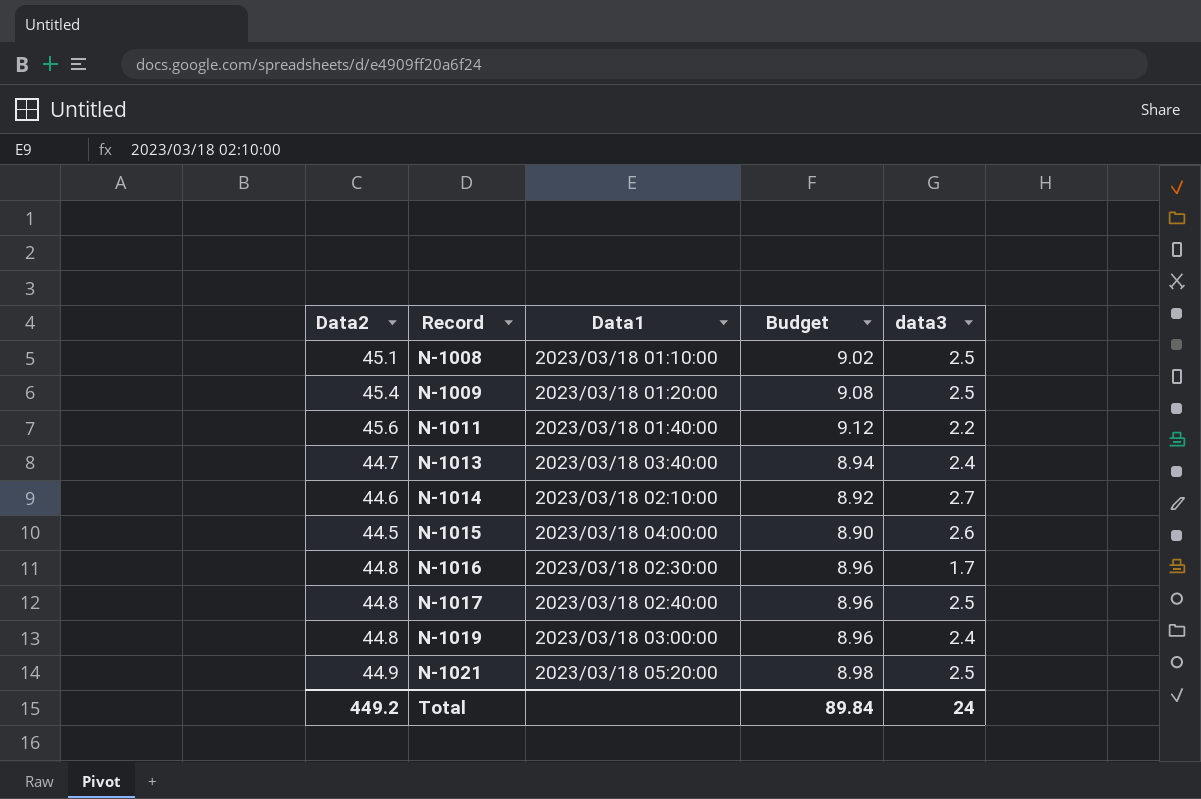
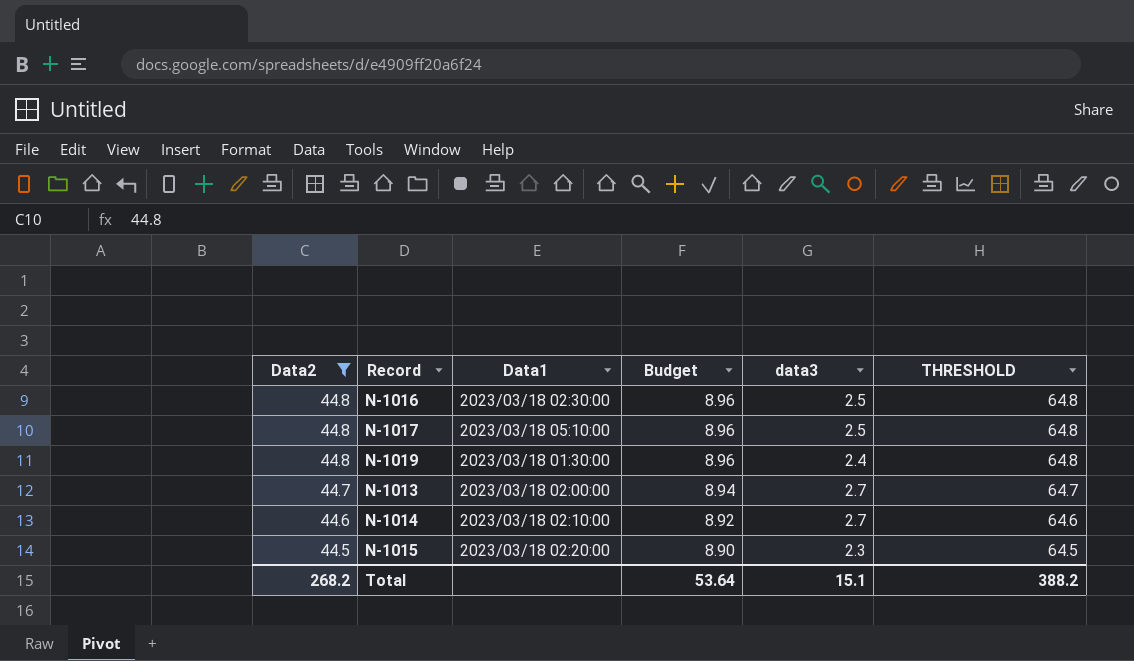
filter: none -> Data2 <= 44.8
row order: Record ascending -> Data2 descending
column THRESHOLD | formula: none -> [Data2] + 20
N-1016 | data3: 1.7 -> 2.5
N-1017 | Data1: 2023/03/18 02:40:00 -> 2023/03/18 05:10:00
N-1019 | Data1: 2023/03/18 03:00:00 -> 2023/03/18 01:30:00
N-1013 | Data1: 2023/03/18 03:40:00 -> 2023/03/18 02:00:00
N-1013 | data3: 2.4 -> 2.7
N-1015 | Data1: 2023/03/18 04:00:00 -> 2023/03/18 02:20:00
N-1015 | data3: 2.6 -> 2.3
Total | Data2: 449.2 -> 268.2
Total | Budget: 89.84 -> 53.64
Total | data3: 24 -> 15.1

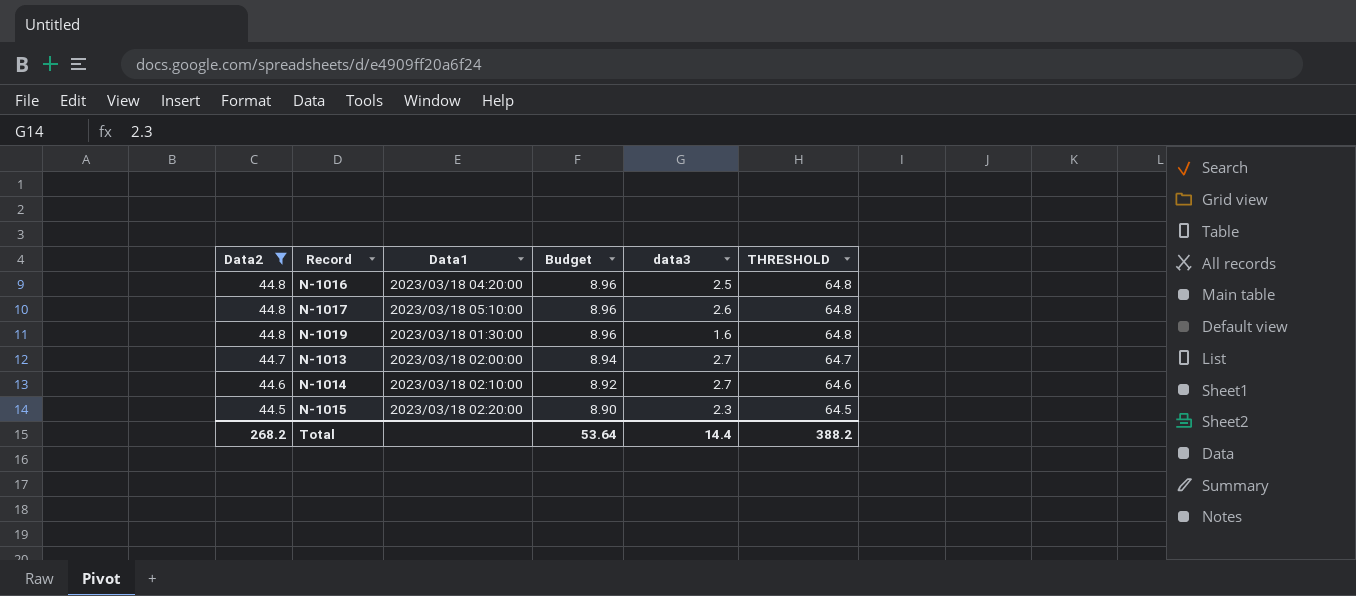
N-1016 | Data1: 2023/03/18 02:30:00 -> 2023/03/18 04:20:00
N-1017 | data3: 2.5 -> 2.6
N-1019 | data3: 2.4 -> 1.6
Total | data3: 15.1 -> 14.4

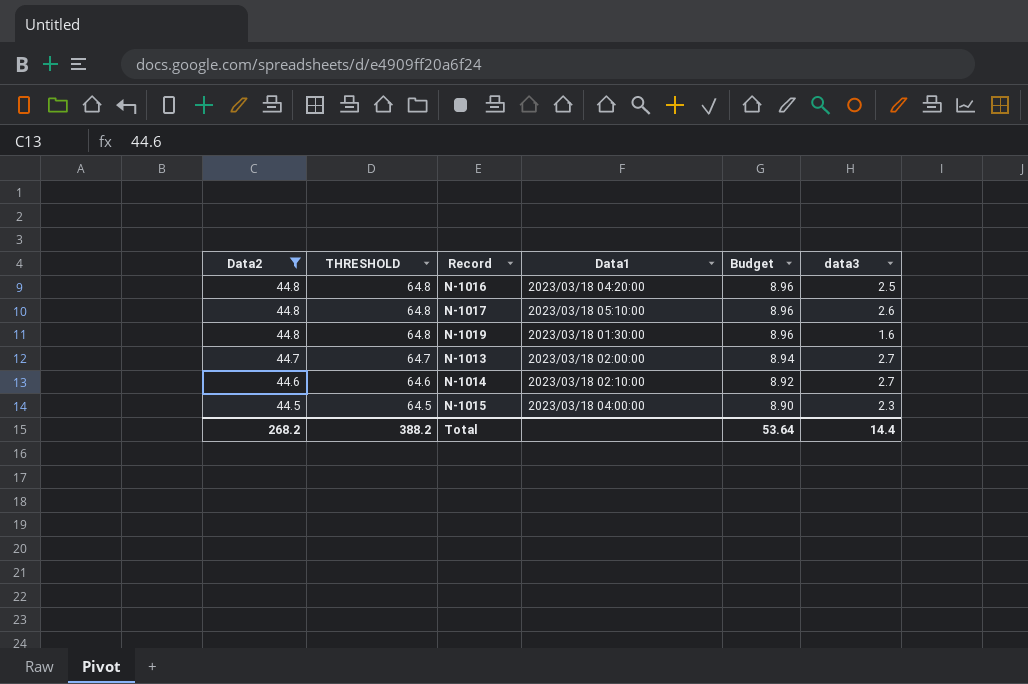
column THRESHOLD | position: 6 -> 2
N-1015 | Data1: 2023/03/18 02:20:00 -> 2023/03/18 04:00:00

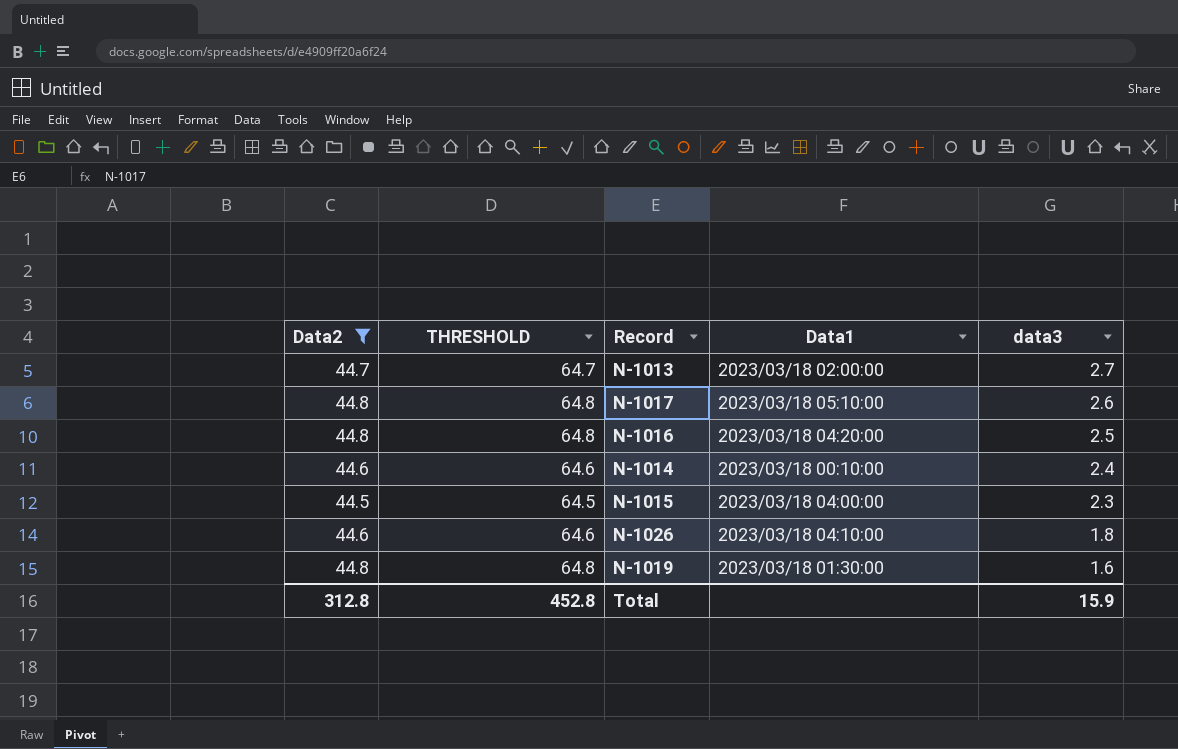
row order: Data2 descending -> data3 descending
column Budget | formula: [Data2] * 0.2 -> none
N-1014 | Data1: 2023/03/18 02:10:00 -> 2023/03/18 00:10:00
N-1014 | data3: 2.7 -> 2.4
row N-1026: none -> 44.6 | 64.6 | 2023/03/18 04:10:00 | 1.8
Total | Data2: 268.2 -> 312.8
Total | THRESHOLD: 388.2 -> 452.8
Total | data3: 14.4 -> 15.9

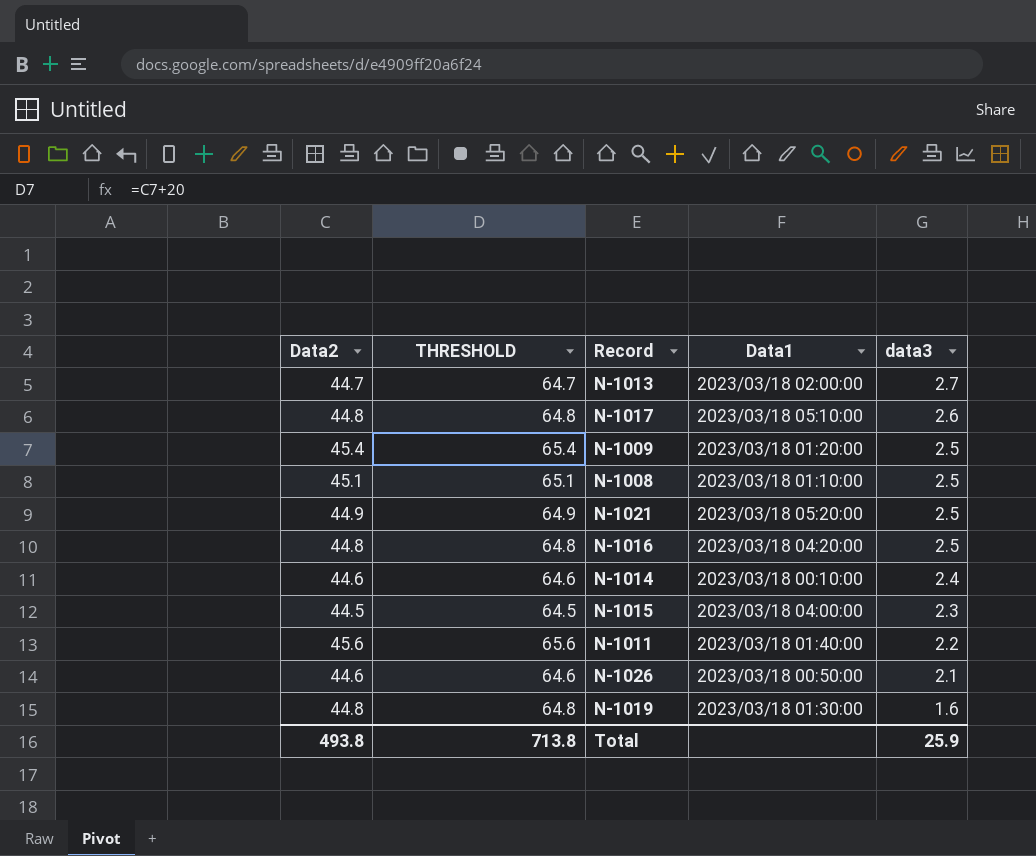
filter: Data2 <= 44.8 -> none
N-1026 | Data1: 2023/03/18 04:10:00 -> 2023/03/18 00:50:00
N-1026 | data3: 1.8 -> 2.1
Total | Data2: 312.8 -> 493.8
Total | THRESHOLD: 452.8 -> 713.8
Total | data3: 15.9 -> 25.9

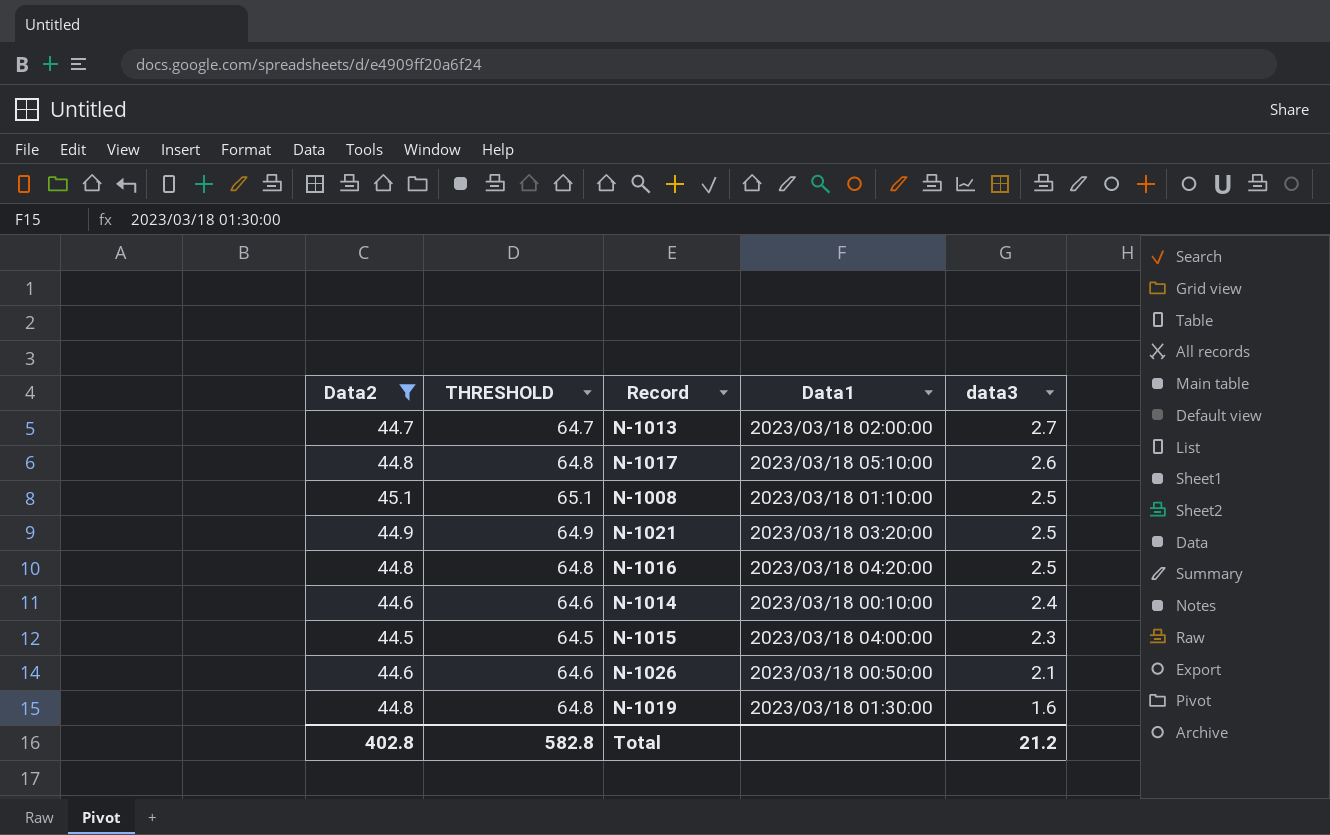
filter: none -> Data2 <= 45.1
N-1021 | Data1: 2023/03/18 05:20:00 -> 2023/03/18 03:20:00
Total | Data2: 493.8 -> 402.8
Total | THRESHOLD: 713.8 -> 582.8
Total | data3: 25.9 -> 21.2

